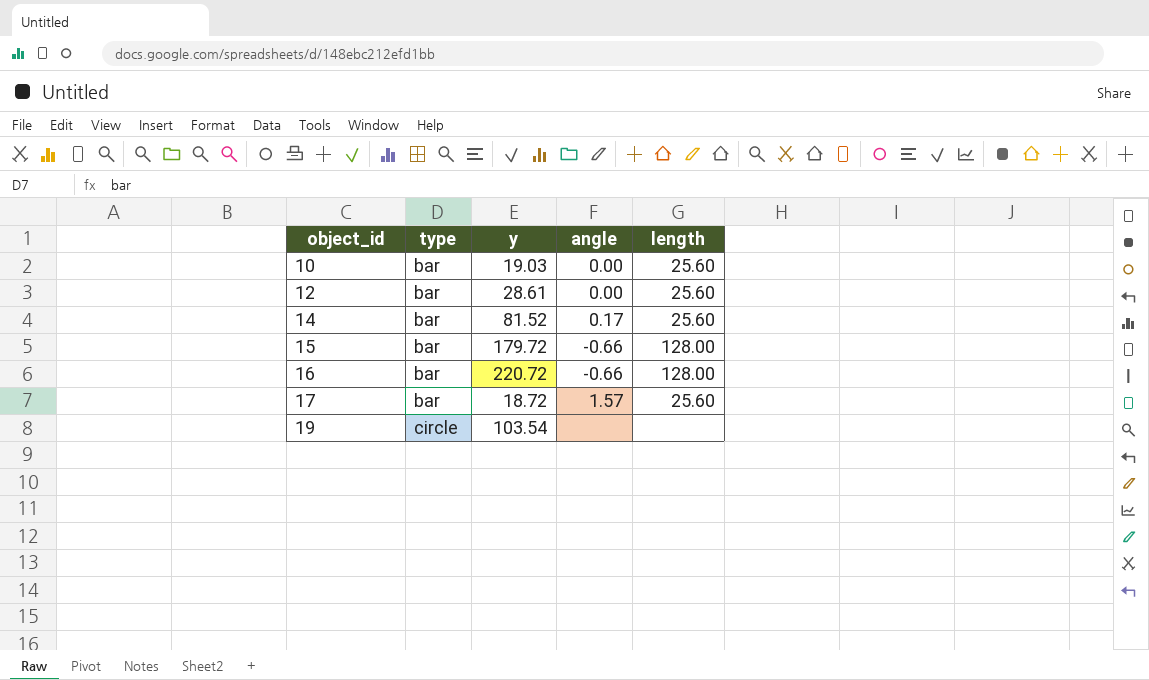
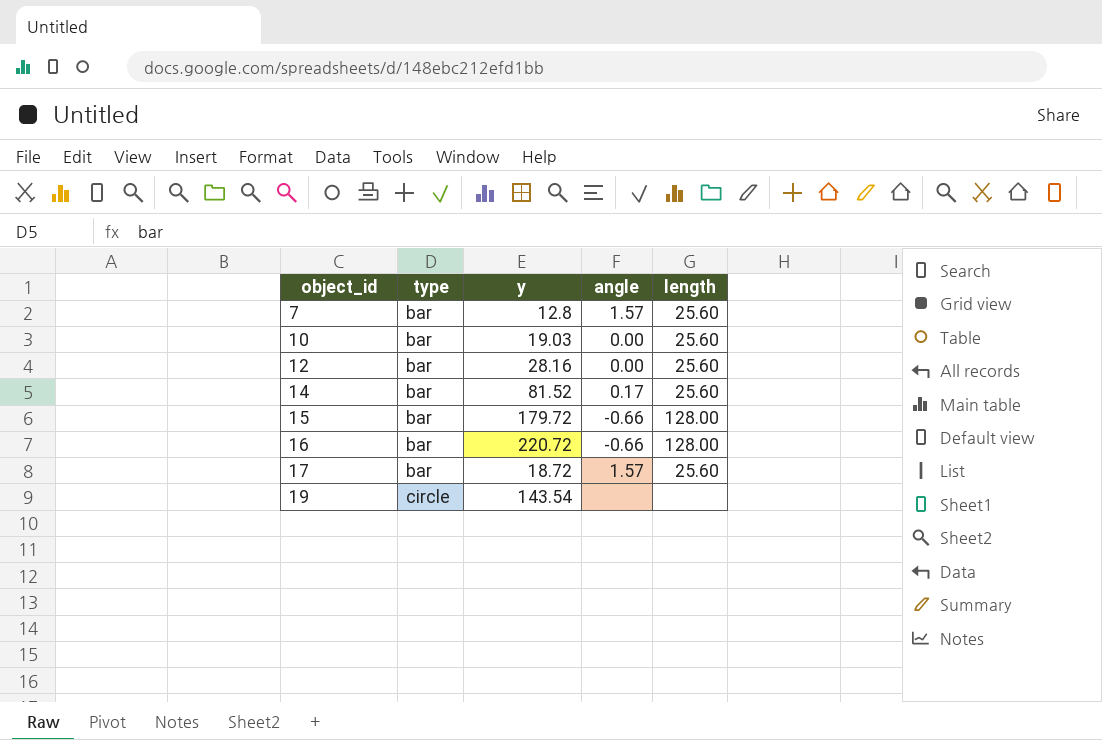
row 7: none -> bar | 12.8 | 1.57 | 25.60
12 | y: 28.61 -> 28.16
19 | y: 103.54 -> 143.54

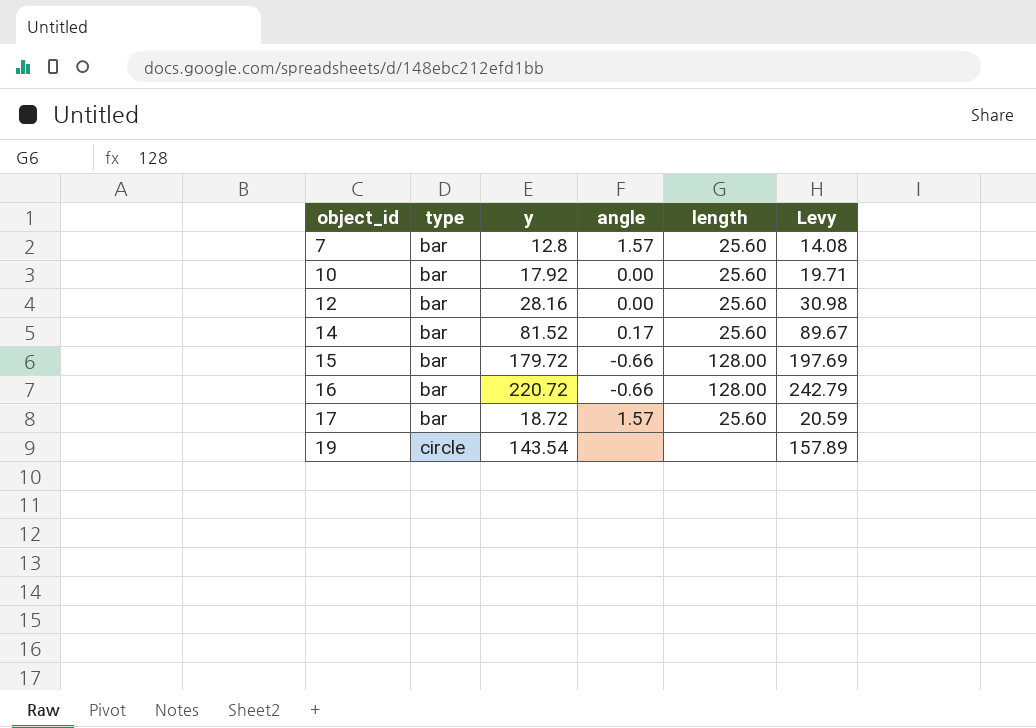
column Levy | formula: none -> [y] * 1.1
10 | y: 19.03 -> 17.92

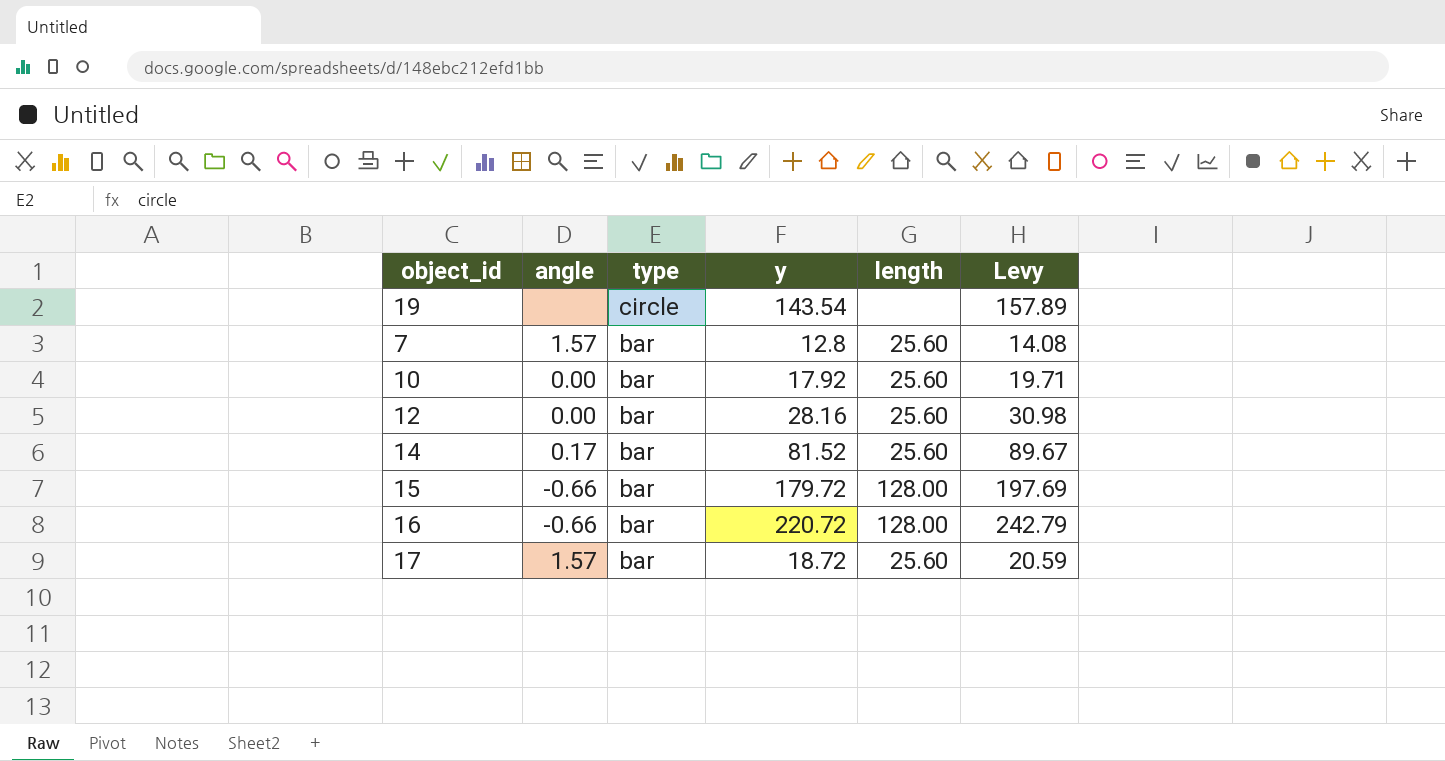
row order: object_id ascending -> type descending
column angle | position: 4 -> 2

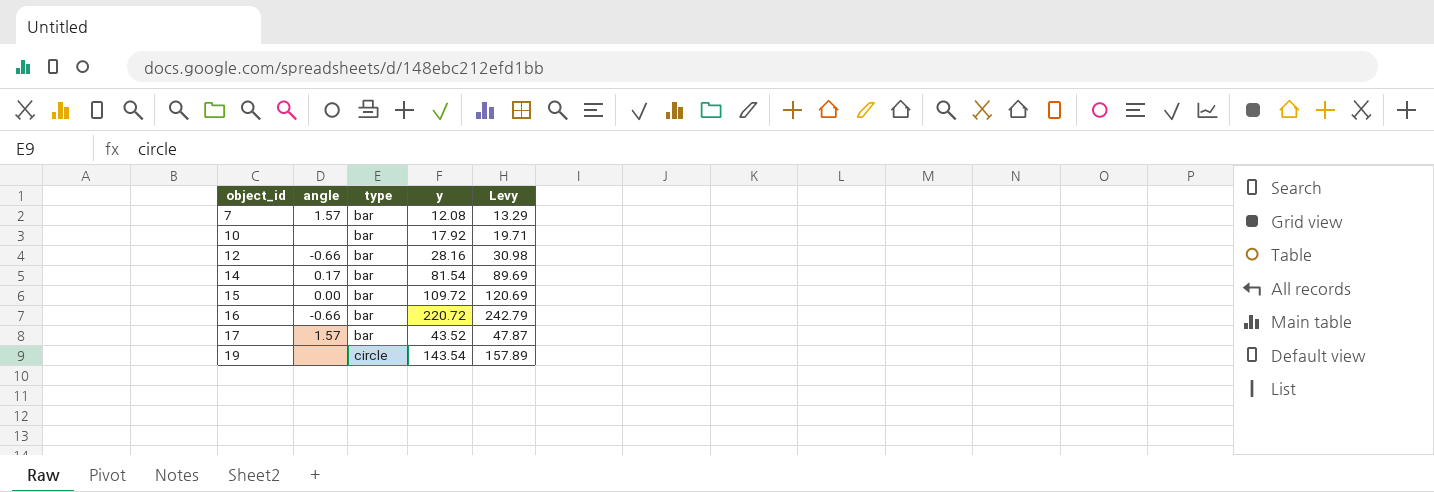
row order: type descending -> object_id ascending
column length | position: 5 -> none
7 | y: 12.8 -> 12.08
7 | Levy: 14.08 -> 13.29
10 | angle: 0.00 -> none
12 | angle: 0.00 -> -0.66
14 | y: 81.52 -> 81.54
14 | Levy: 89.67 -> 89.69
15 | angle: -0.66 -> 0.00
15 | y: 179.72 -> 109.72
15 | Levy: 197.69 -> 120.69
17 | y: 18.72 -> 43.52
17 | Levy: 20.59 -> 47.87

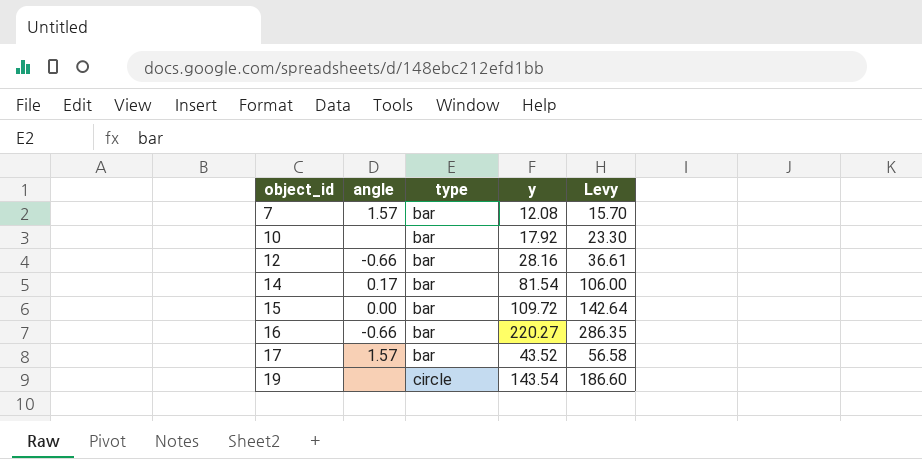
column Levy | formula: [y] * 1.1 -> [y] * 1.3
16 | y: 220.72 -> 220.27

